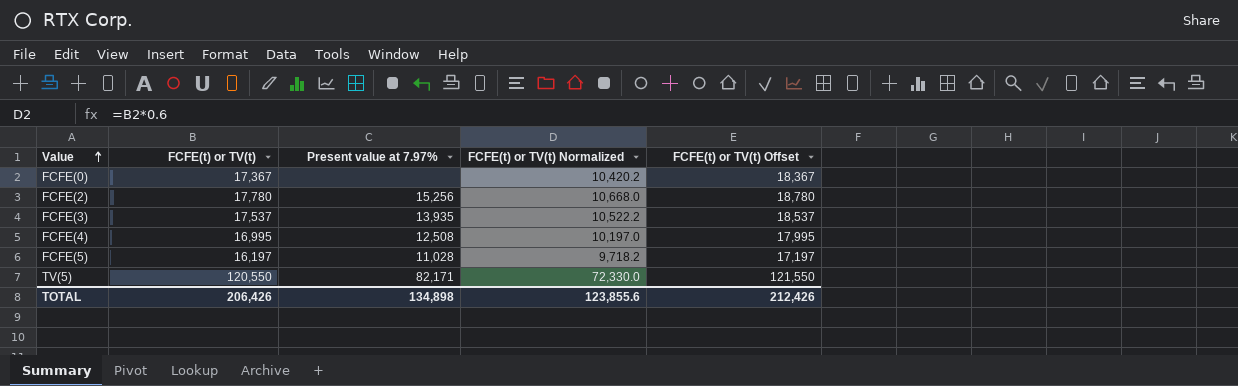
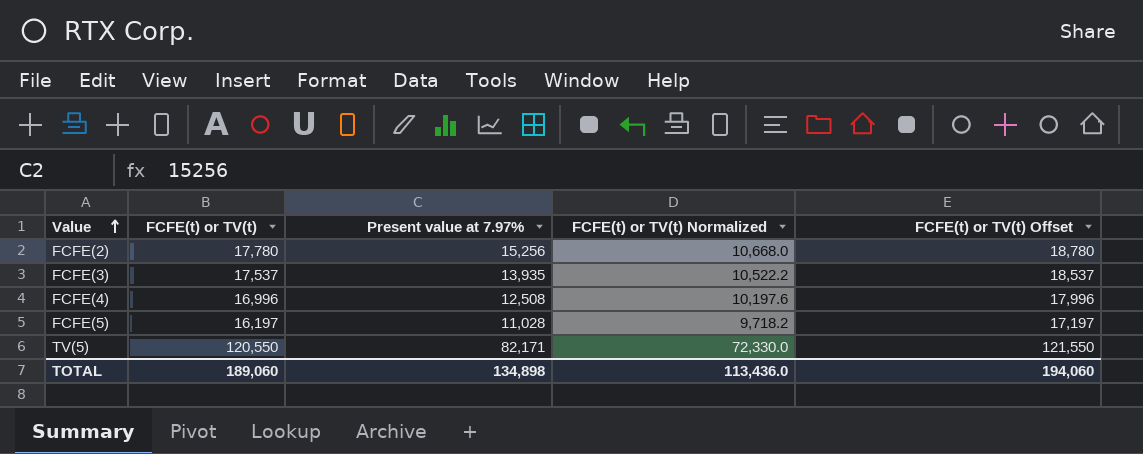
row FCFE(0): 17,367 | none | 10,420.2 | 18,367 -> none
FCFE(4) | FCFE(t) or TV(t): 16,995 -> 16,996
FCFE(4) | FCFE(t) or TV(t) Normalized: 10,197.0 -> 10,197.6
FCFE(4) | FCFE(t) or TV(t) Offset: 17,995 -> 17,996
TOTAL | FCFE(t) or TV(t): 206,426 -> 189,060
TOTAL | FCFE(t) or TV(t) Normalized: 123,855.6 -> 113,436.0
TOTAL | FCFE(t) or TV(t) Offset: 212,426 -> 194,060

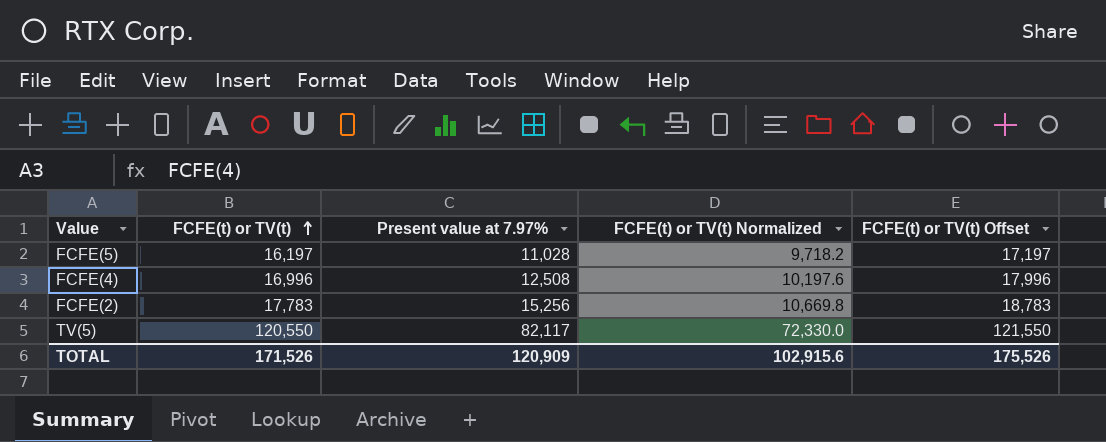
row order: Value ascending -> FCFE(t) or TV(t) ascending
row FCFE(3): 17,537 | 13,935 | 10,522.2 | 18,537 -> none
FCFE(2) | FCFE(t) or TV(t): 17,780 -> 17,783
FCFE(2) | FCFE(t) or TV(t) Normalized: 10,668.0 -> 10,669.8
FCFE(2) | FCFE(t) or TV(t) Offset: 18,780 -> 18,783
TV(5) | Present value at 7.97%: 82,171 -> 82,117
TOTAL | FCFE(t) or TV(t): 189,060 -> 171,526
TOTAL | Present value at 7.97%: 134,898 -> 120,909
TOTAL | FCFE(t) or TV(t) Normalized: 113,436.0 -> 102,915.6
TOTAL | FCFE(t) or TV(t) Offset: 194,060 -> 175,526

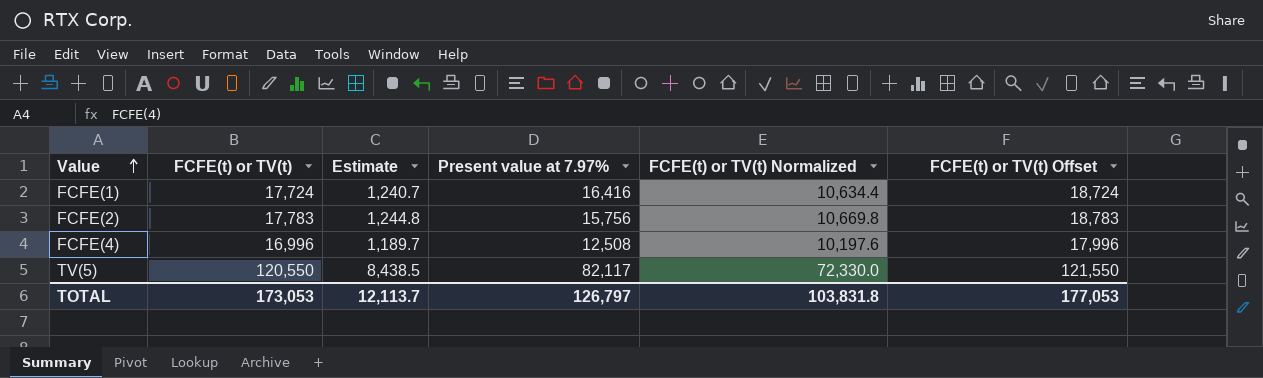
row order: FCFE(t) or TV(t) ascending -> Value ascending
column Estimate | formula: none -> [FCFE(t) or TV(t)] * 0.07
row FCFE(5): 16,197 | 11,028 | 9,718.2 | 17,197 -> none
row FCFE(1): none -> 17,724 | 1,240.7 | 16,416 | 10,634.4 | 18,724
FCFE(2) | Present value at 7.97%: 15,256 -> 15,756
TOTAL | FCFE(t) or TV(t): 171,526 -> 173,053
TOTAL | Present value at 7.97%: 120,909 -> 126,797
TOTAL | FCFE(t) or TV(t) Normalized: 102,915.6 -> 103,831.8
TOTAL | FCFE(t) or TV(t) Offset: 175,526 -> 177,053

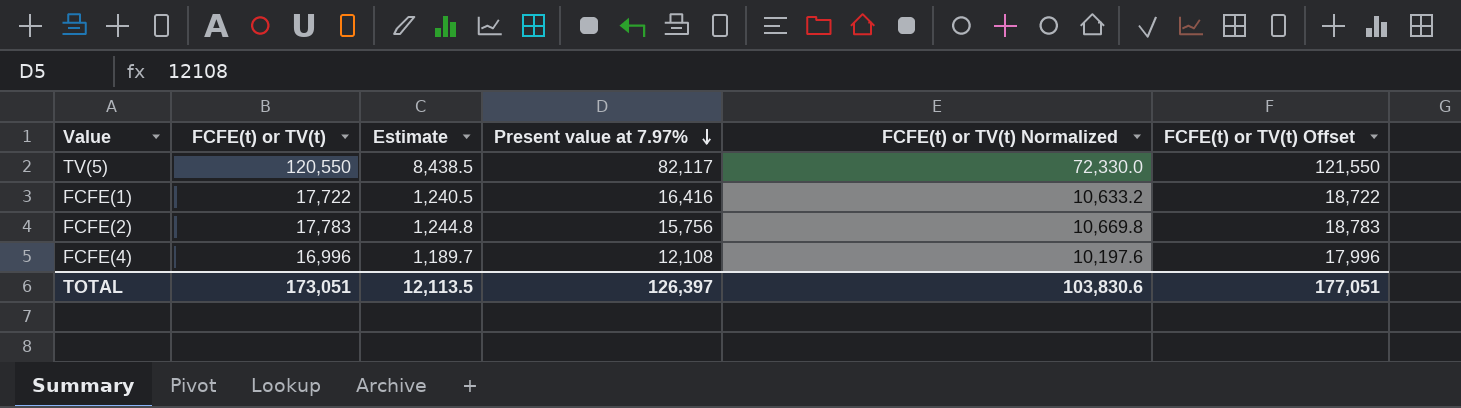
row order: Value ascending -> Present value at 7.97% descending
FCFE(1) | FCFE(t) or TV(t): 17,724 -> 17,722
FCFE(1) | Estimate: 1,240.7 -> 1,240.5
FCFE(1) | FCFE(t) or TV(t) Normalized: 10,634.4 -> 10,633.2
FCFE(1) | FCFE(t) or TV(t) Offset: 18,724 -> 18,722
FCFE(4) | Present value at 7.97%: 12,508 -> 12,108
TOTAL | FCFE(t) or TV(t): 173,053 -> 173,051
TOTAL | Estimate: 12,113.7 -> 12,113.5
TOTAL | Present value at 7.97%: 126,797 -> 126,397
TOTAL | FCFE(t) or TV(t) Normalized: 103,831.8 -> 103,830.6
TOTAL | FCFE(t) or TV(t) Offset: 177,053 -> 177,051

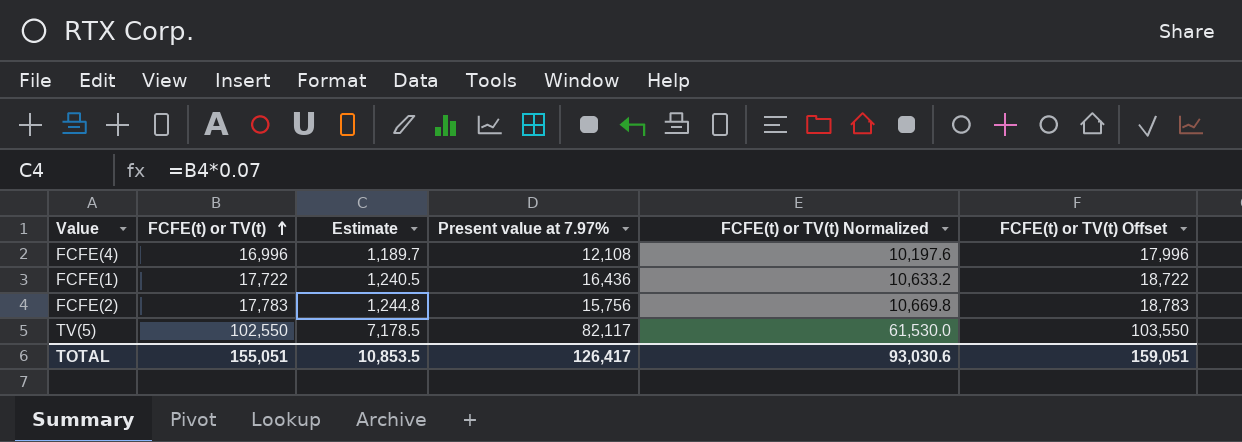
row order: Present value at 7.97% descending -> FCFE(t) or TV(t) ascending
FCFE(1) | Present value at 7.97%: 16,416 -> 16,436
TV(5) | FCFE(t) or TV(t): 120,550 -> 102,550
TV(5) | Estimate: 8,438.5 -> 7,178.5
TV(5) | FCFE(t) or TV(t) Normalized: 72,330.0 -> 61,530.0
TV(5) | FCFE(t) or TV(t) Offset: 121,550 -> 103,550
TOTAL | FCFE(t) or TV(t): 173,051 -> 155,051
TOTAL | Estimate: 12,113.5 -> 10,853.5
TOTAL | Present value at 7.97%: 126,397 -> 126,417
TOTAL | FCFE(t) or TV(t) Normalized: 103,830.6 -> 93,030.6
TOTAL | FCFE(t) or TV(t) Offset: 177,051 -> 159,051

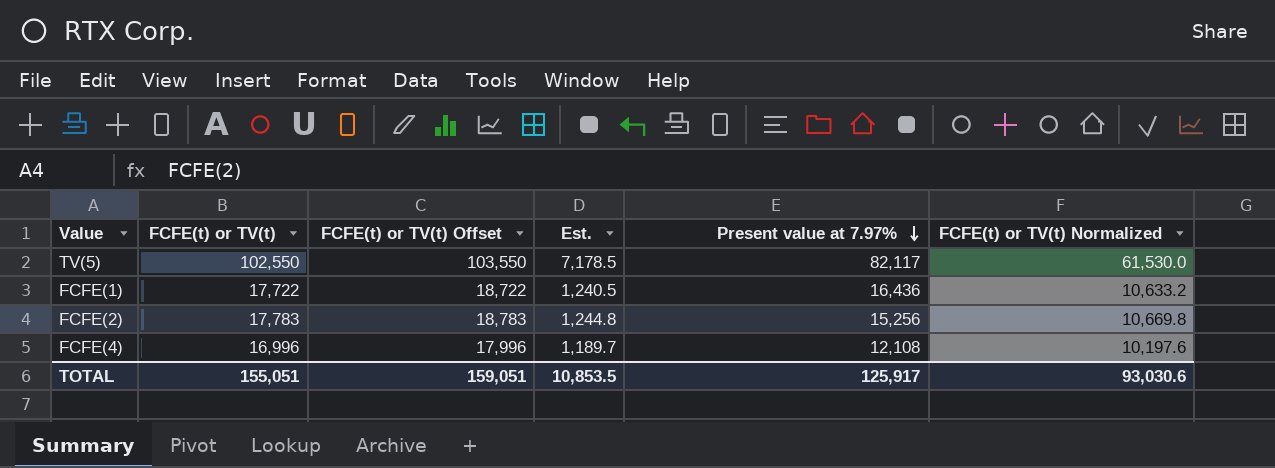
row order: FCFE(t) or TV(t) ascending -> Present value at 7.97% descending
column FCFE(t) or TV(t) Offset | position: 6 -> 3
column name: Estimate -> Est.
FCFE(2) | Present value at 7.97%: 15,756 -> 15,256
TOTAL | Present value at 7.97%: 126,417 -> 125,917

